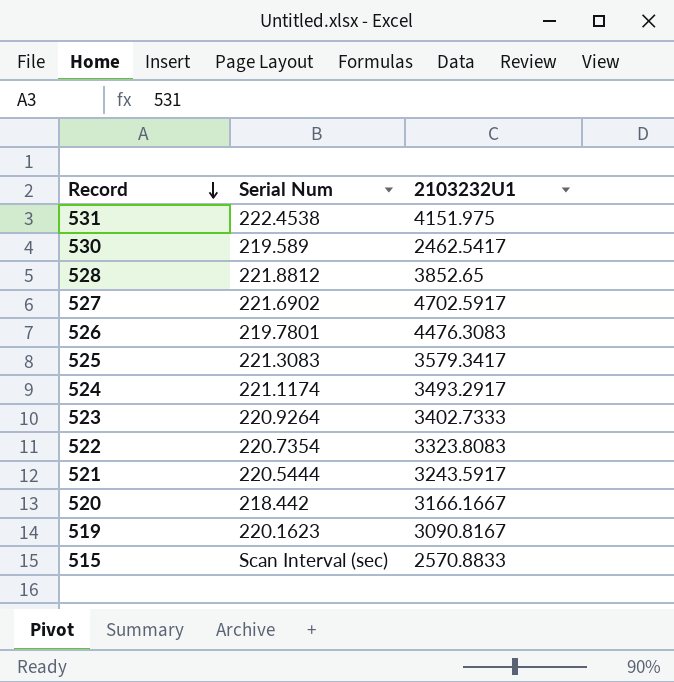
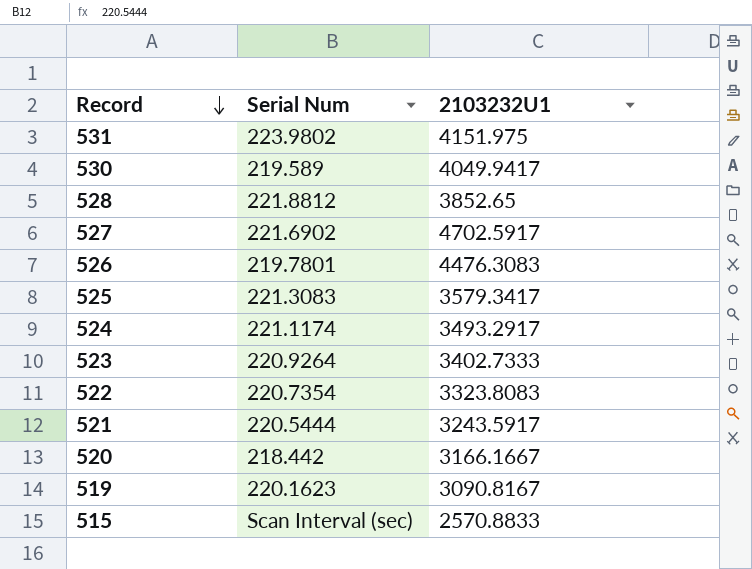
531 | Serial Num: 222.4538 -> 223.9802
530 | 2103232U1: 2462.5417 -> 4049.9417

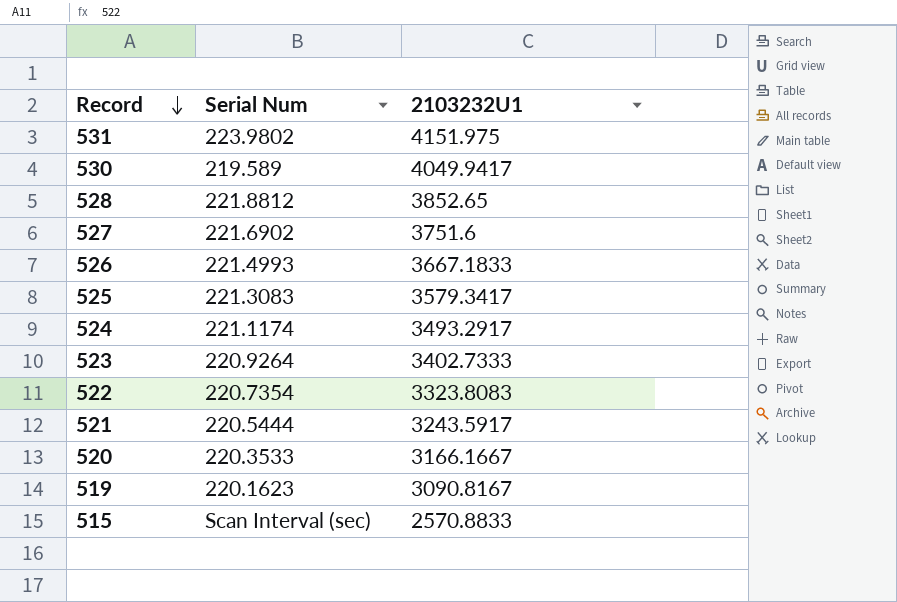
527 | 2103232U1: 4702.5917 -> 3751.6
526 | Serial Num: 219.7801 -> 221.4993
526 | 2103232U1: 4476.3083 -> 3667.1833
520 | Serial Num: 218.442 -> 220.3533

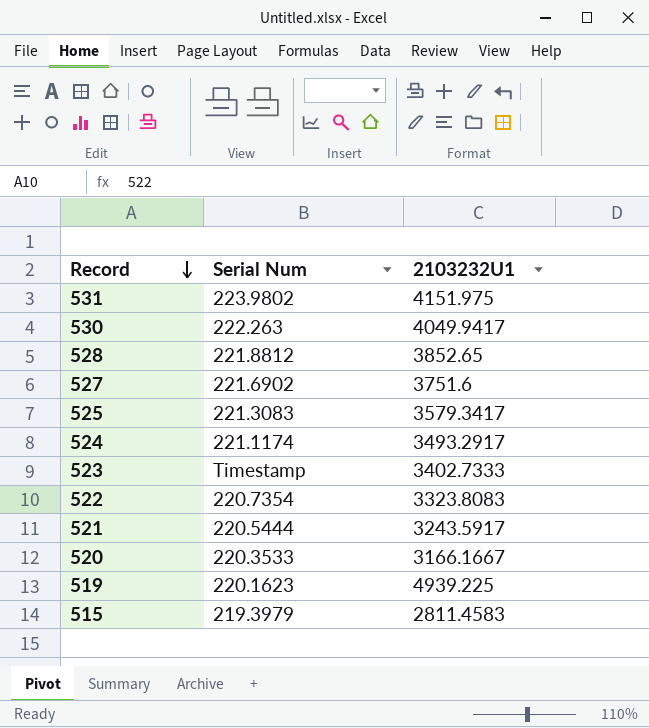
row 526: 221.4993 | 3667.1833 -> none
530 | Serial Num: 219.589 -> 222.263
523 | Serial Num: 220.9264 -> Timestamp
519 | 2103232U1: 3090.8167 -> 4939.225
515 | Serial Num: Scan Interval (sec) -> 219.3979
515 | 2103232U1: 2570.8833 -> 2811.4583

